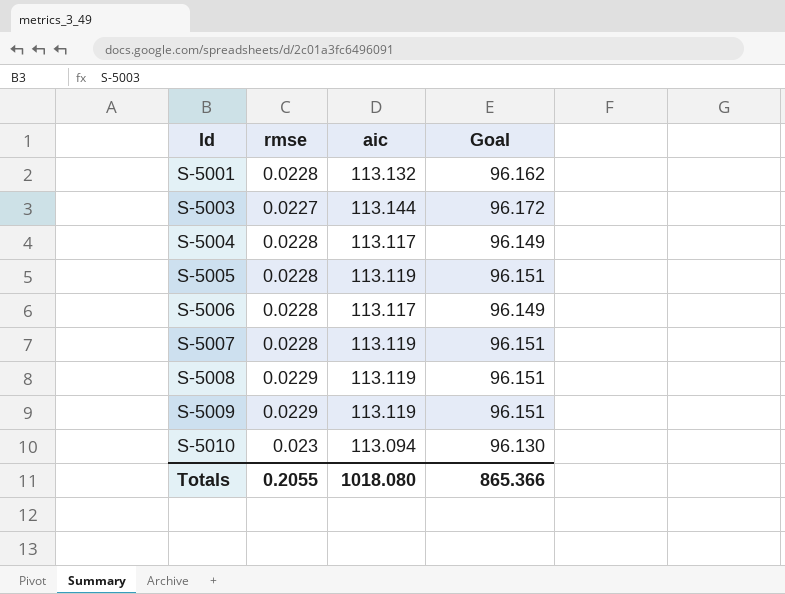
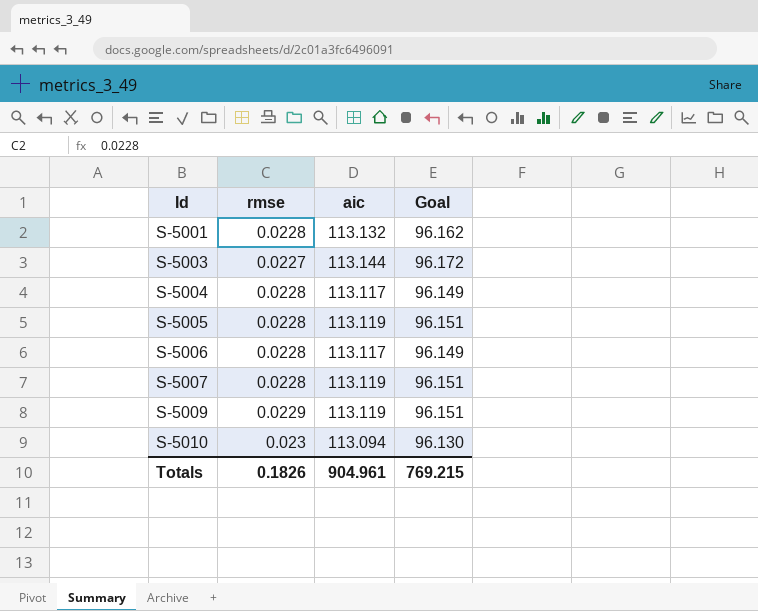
row S-5008: 0.0229 | 113.119 | 96.151 -> none
Totals | rmse: 0.2055 -> 0.1826
Totals | aic: 1018.080 -> 904.961
Totals | Goal: 865.366 -> 769.215

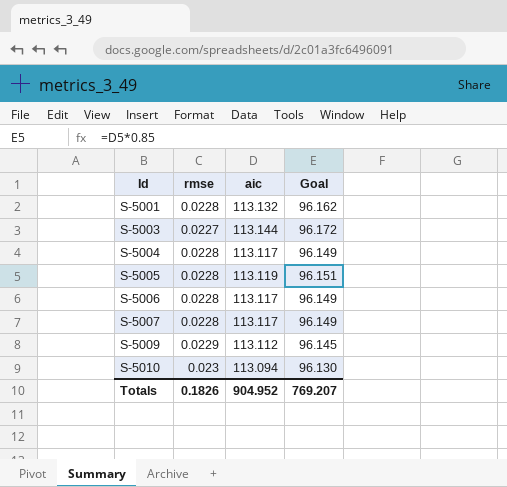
S-5007 | aic: 113.119 -> 113.117
S-5007 | Goal: 96.151 -> 96.149
S-5009 | aic: 113.119 -> 113.112
S-5009 | Goal: 96.151 -> 96.145
Totals | aic: 904.961 -> 904.952
Totals | Goal: 769.215 -> 769.207

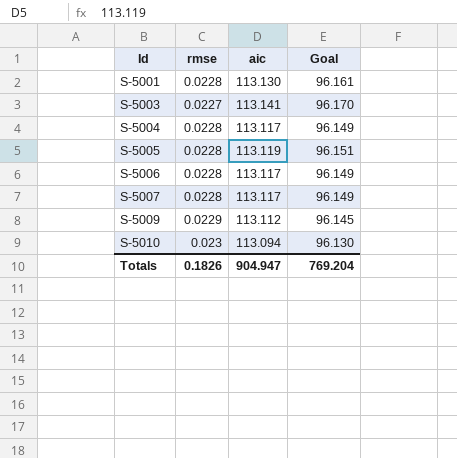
S-5001 | aic: 113.132 -> 113.130
S-5001 | Goal: 96.162 -> 96.161
S-5003 | aic: 113.144 -> 113.141
S-5003 | Goal: 96.172 -> 96.170
Totals | aic: 904.952 -> 904.947
Totals | Goal: 769.207 -> 769.204

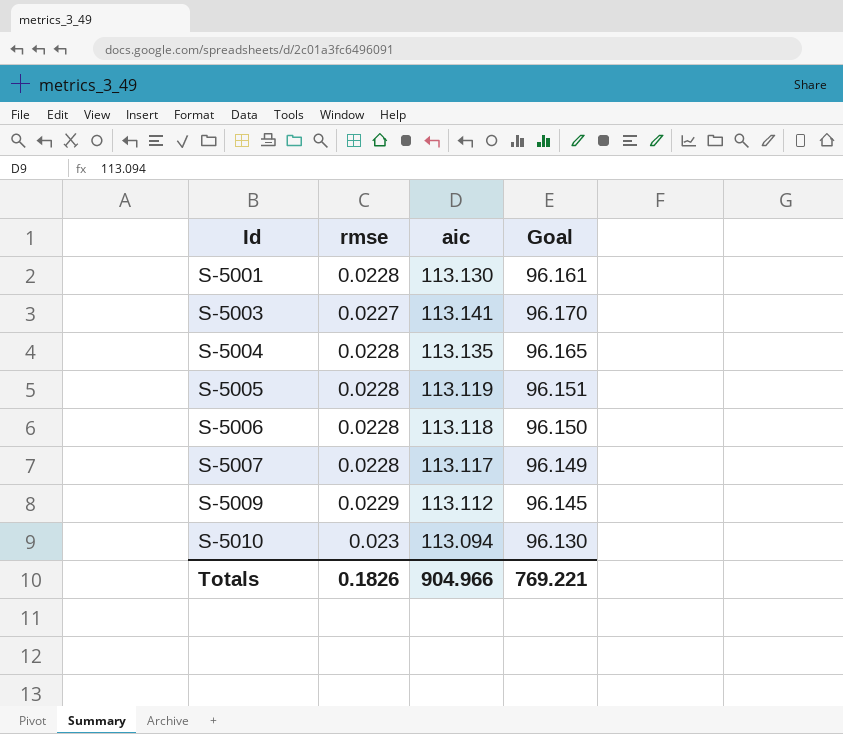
S-5004 | aic: 113.117 -> 113.135
S-5004 | Goal: 96.149 -> 96.165
S-5006 | aic: 113.117 -> 113.118
S-5006 | Goal: 96.149 -> 96.150
Totals | aic: 904.947 -> 904.966
Totals | Goal: 769.204 -> 769.221

